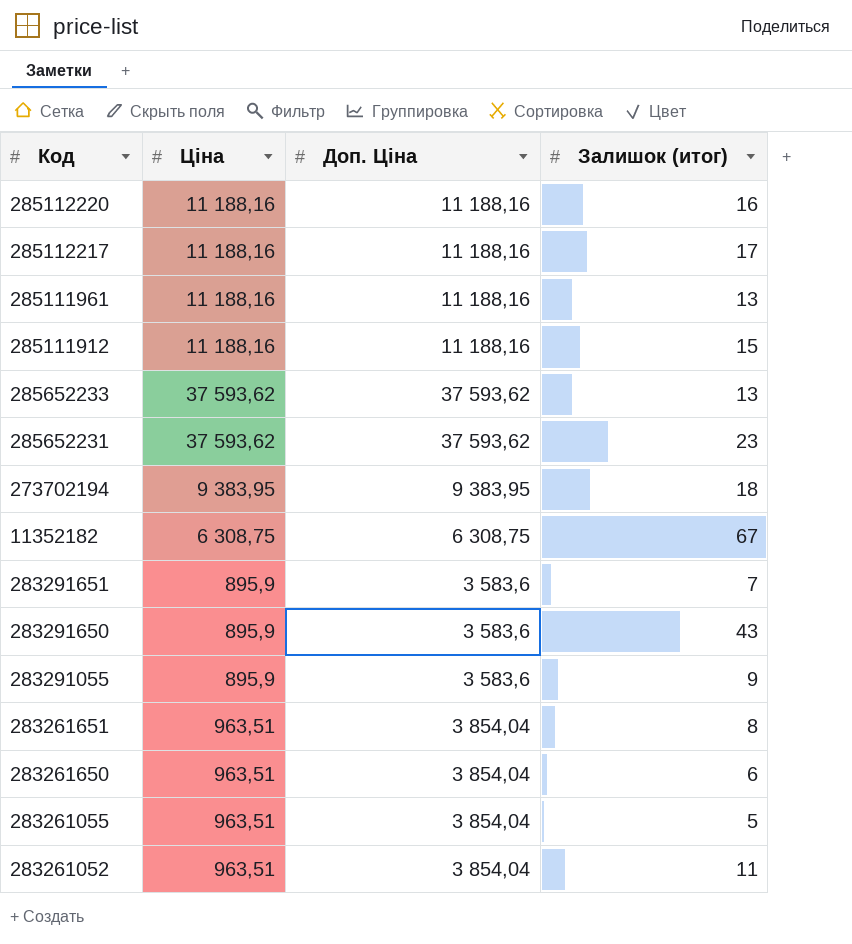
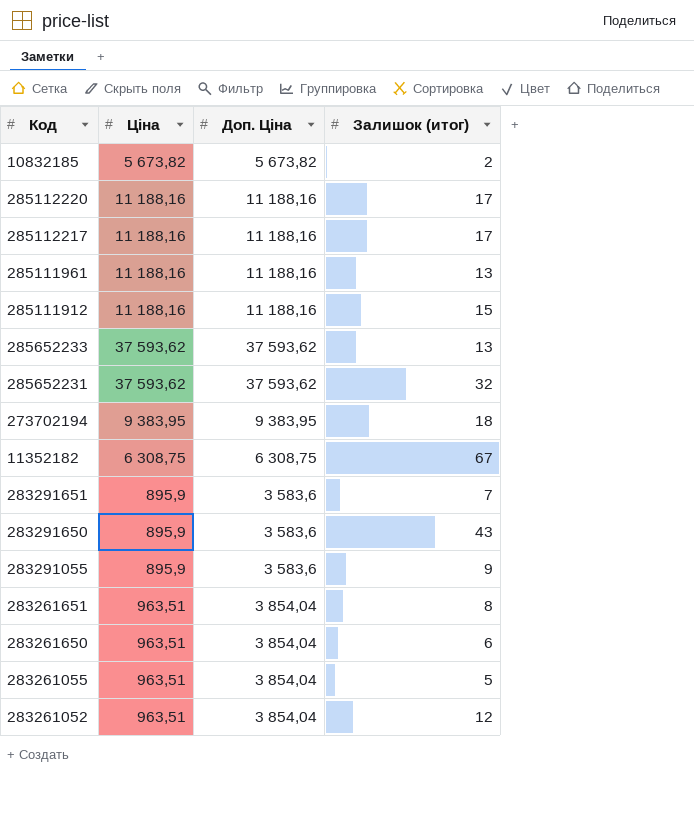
row 10832185: none -> 5 673,82 | 5 673,82 | 2
285112220 | Залишок (итог): 16 -> 17
285652231 | Залишок (итог): 23 -> 32
283261052 | Залишок (итог): 11 -> 12

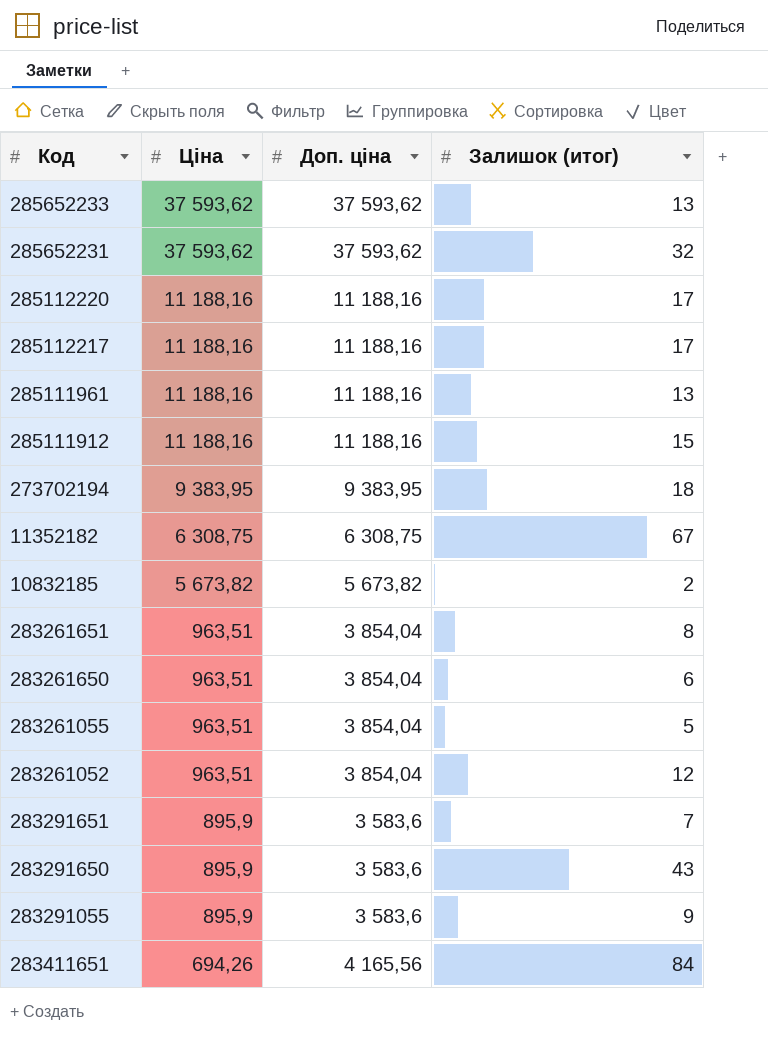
row order: none -> Ціна descending
column name: Доп. Ціна -> Доп. ціна
row 283411651: none -> 694,26 | 4 165,56 | 84

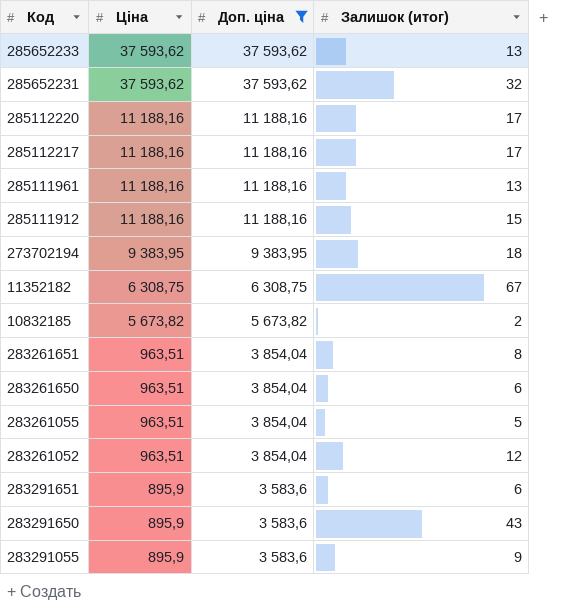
filter: none -> Доп. ціна != 4 165,56
283291651 | Залишок (итог): 7 -> 6

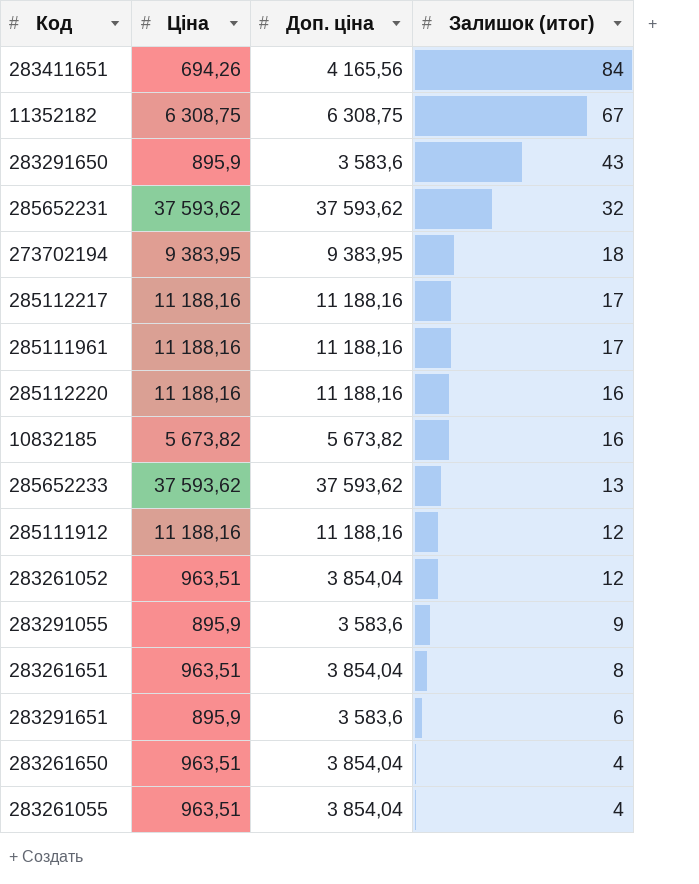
filter: Доп. ціна != 4 165,56 -> none
row order: Ціна descending -> Залишок (итог) descending
285111961 | Залишок (итог): 13 -> 17
285112220 | Залишок (итог): 17 -> 16
10832185 | Залишок (итог): 2 -> 16
285111912 | Залишок (итог): 15 -> 12
283261650 | Залишок (итог): 6 -> 4
283261055 | Залишок (итог): 5 -> 4

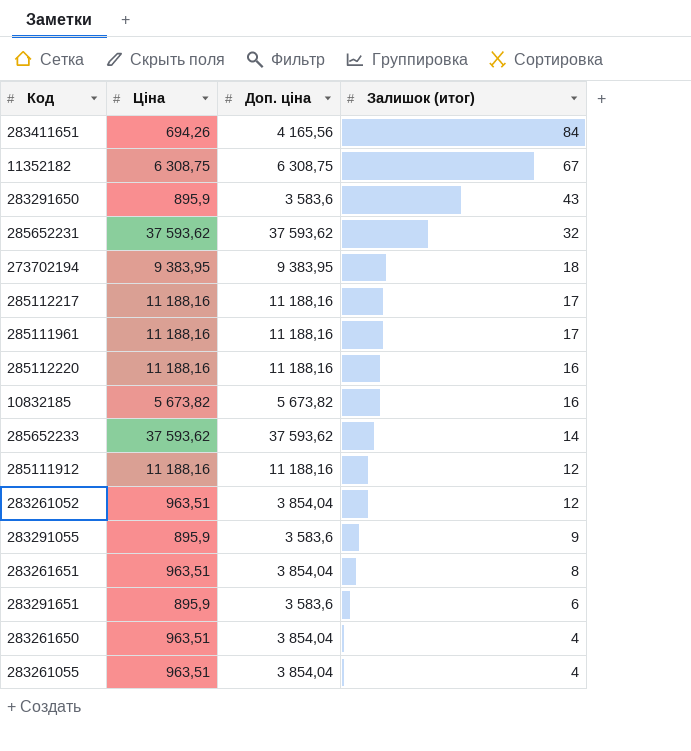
285652233 | Залишок (итог): 13 -> 14

